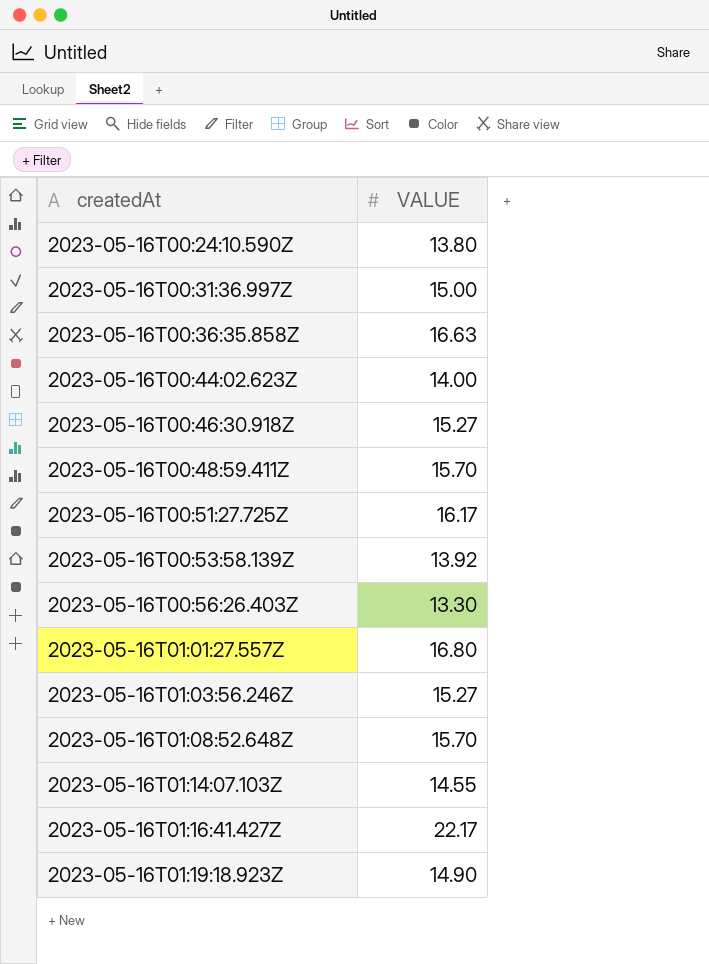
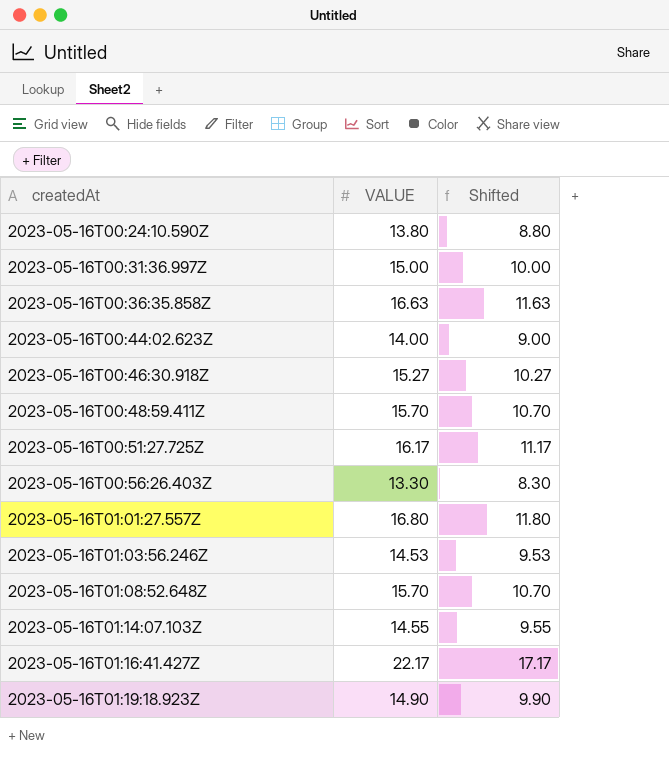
column Shifted | formula: none -> [VALUE] - 5
row 2023-05-16T00:53:58.139Z: 13.92 -> none
2023-05-16T01:03:56.246Z | VALUE: 15.27 -> 14.53

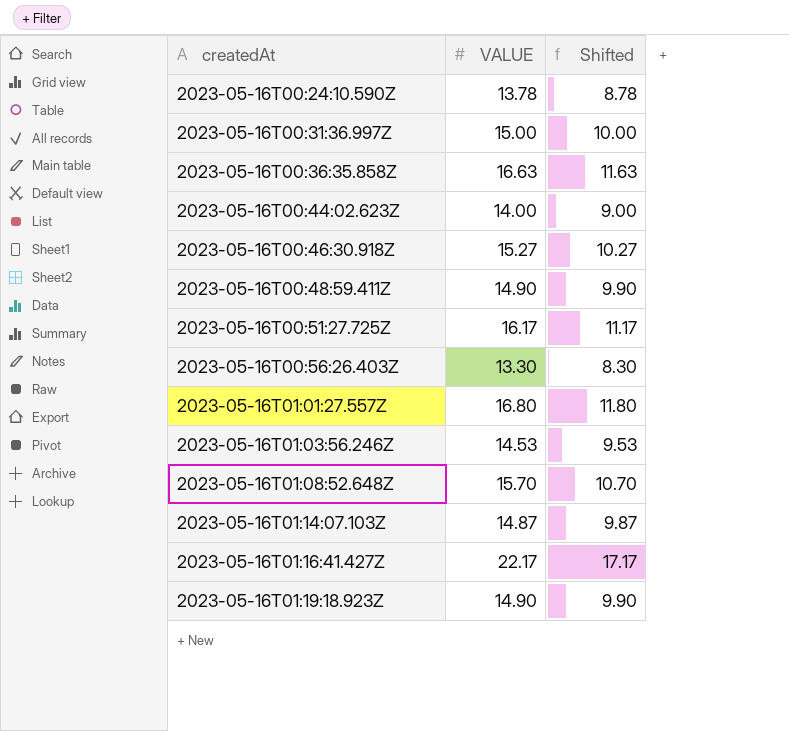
2023-05-16T00:24:10.590Z | VALUE: 13.80 -> 13.78
2023-05-16T00:24:10.590Z | Shifted: 8.80 -> 8.78
2023-05-16T00:48:59.411Z | VALUE: 15.70 -> 14.90
2023-05-16T00:48:59.411Z | Shifted: 10.70 -> 9.90
2023-05-16T01:14:07.103Z | VALUE: 14.55 -> 14.87
2023-05-16T01:14:07.103Z | Shifted: 9.55 -> 9.87

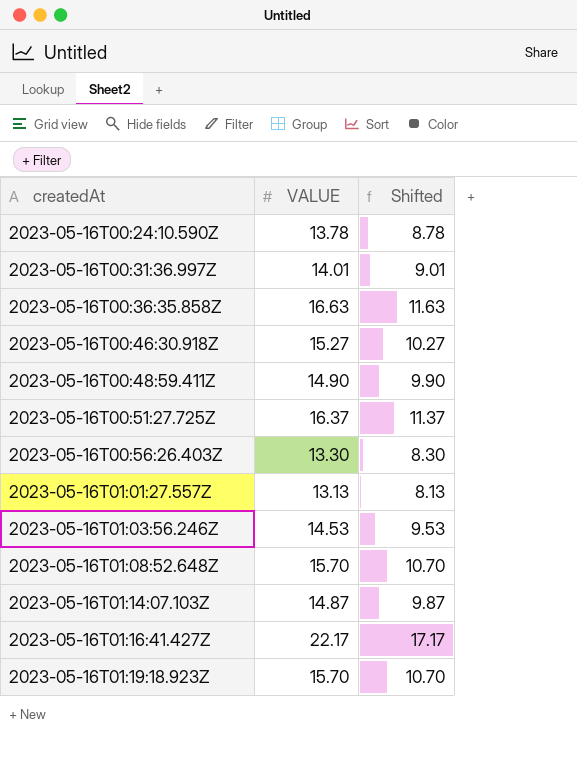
row 2023-05-16T00:44:02.623Z: 14.00 | 9.00 -> none
2023-05-16T00:31:36.997Z | VALUE: 15.00 -> 14.01
2023-05-16T00:31:36.997Z | Shifted: 10.00 -> 9.01
2023-05-16T00:51:27.725Z | VALUE: 16.17 -> 16.37
2023-05-16T00:51:27.725Z | Shifted: 11.17 -> 11.37
2023-05-16T01:01:27.557Z | VALUE: 16.80 -> 13.13
2023-05-16T01:01:27.557Z | Shifted: 11.80 -> 8.13
2023-05-16T01:19:18.923Z | VALUE: 14.90 -> 15.70
2023-05-16T01:19:18.923Z | Shifted: 9.90 -> 10.70

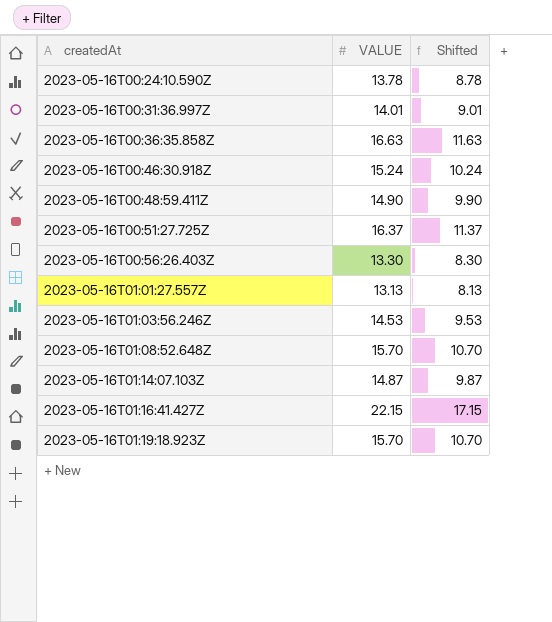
2023-05-16T00:46:30.918Z | VALUE: 15.27 -> 15.24
2023-05-16T00:46:30.918Z | Shifted: 10.27 -> 10.24
2023-05-16T01:16:41.427Z | VALUE: 22.17 -> 22.15
2023-05-16T01:16:41.427Z | Shifted: 17.17 -> 17.15

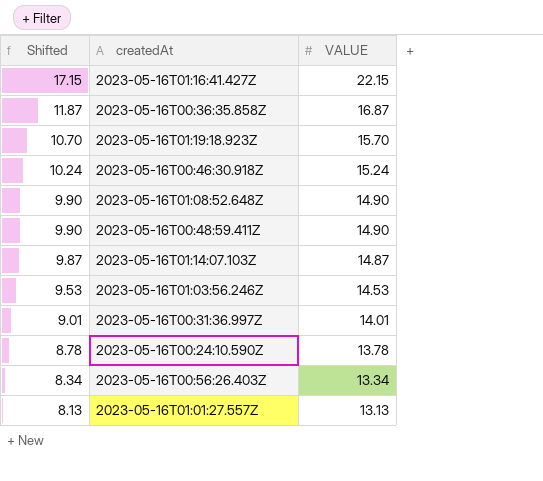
row order: createdAt ascending -> Shifted descending
column Shifted | position: 3 -> 1
row 2023-05-16T00:51:27.725Z: 16.37 | 11.37 -> none
2023-05-16T00:36:35.858Z | Shifted: 11.63 -> 11.87
2023-05-16T00:36:35.858Z | VALUE: 16.63 -> 16.87
2023-05-16T01:08:52.648Z | Shifted: 10.70 -> 9.90
2023-05-16T01:08:52.648Z | VALUE: 15.70 -> 14.90
2023-05-16T00:56:26.403Z | Shifted: 8.30 -> 8.34
2023-05-16T00:56:26.403Z | VALUE: 13.30 -> 13.34

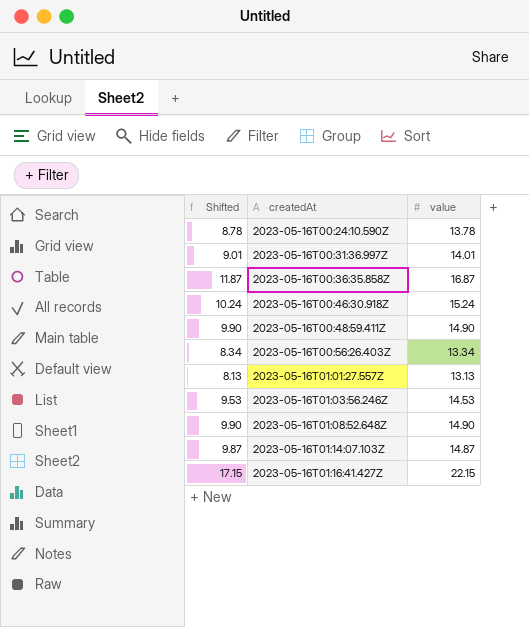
row order: Shifted descending -> createdAt ascending
column name: VALUE -> value
row 2023-05-16T01:19:18.923Z: 10.70 | 15.70 -> none

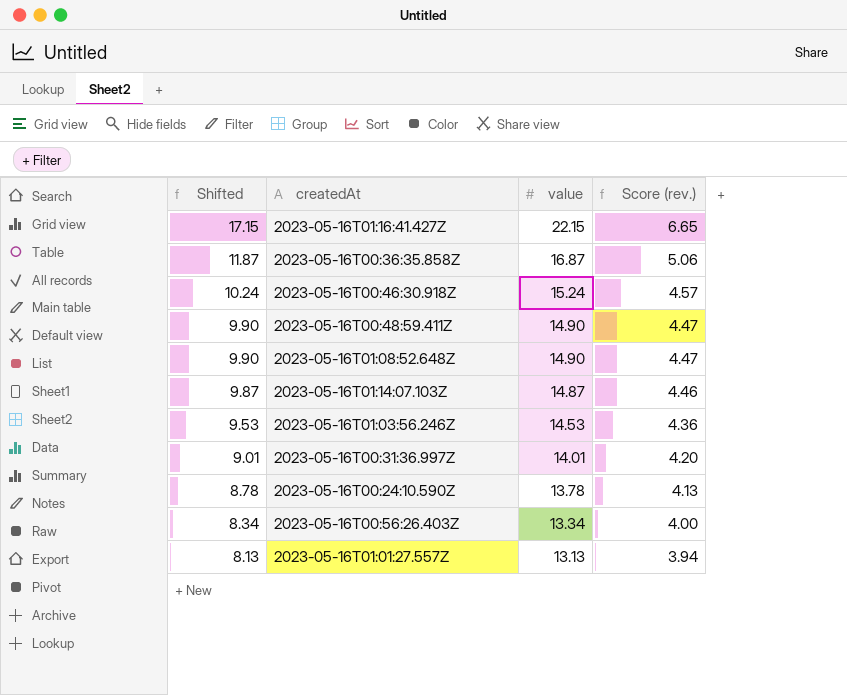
row order: createdAt ascending -> Shifted descending
column Score (rev.) | formula: none -> [value] * 0.3

